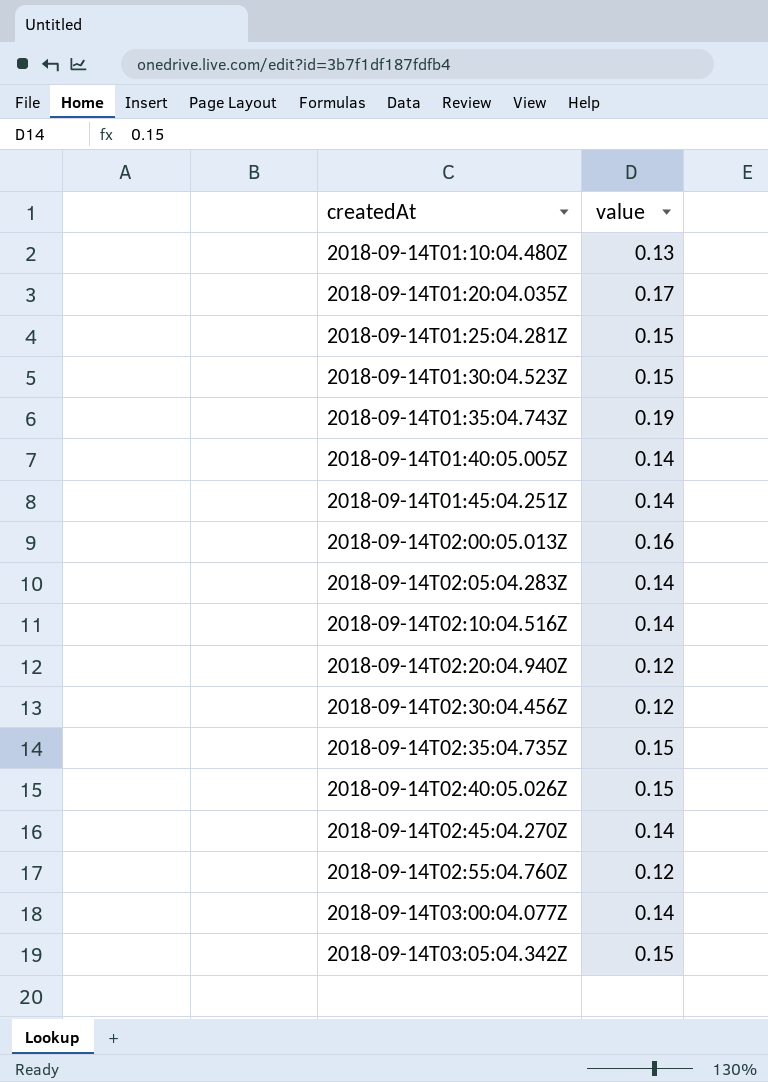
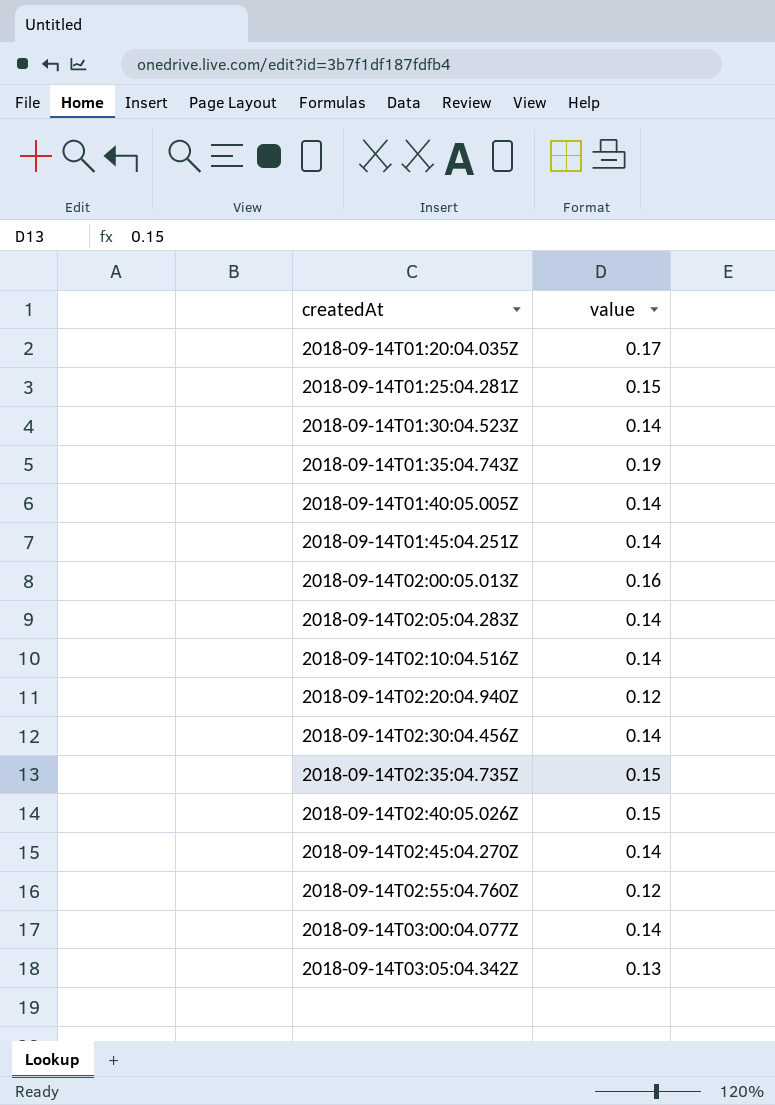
row 2018-09-14T01:10:04.480Z: 0.13 -> none
2018-09-14T01:30:04.523Z | value: 0.15 -> 0.14
2018-09-14T02:30:04.456Z | value: 0.12 -> 0.14
2018-09-14T03:05:04.342Z | value: 0.15 -> 0.13

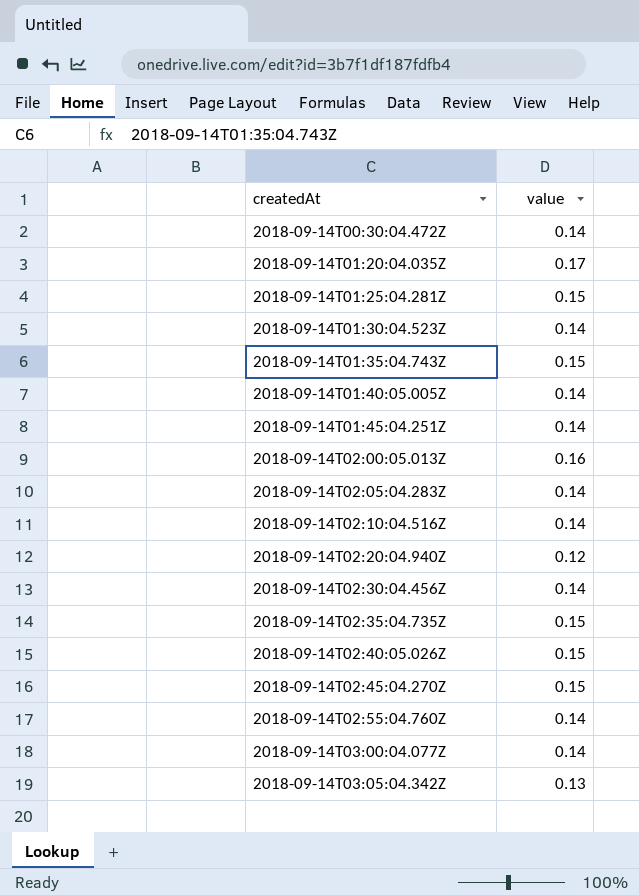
row 2018-09-14T00:30:04.472Z: none -> 0.14
2018-09-14T01:35:04.743Z | value: 0.19 -> 0.15
2018-09-14T02:45:04.270Z | value: 0.14 -> 0.15
2018-09-14T02:55:04.760Z | value: 0.12 -> 0.14

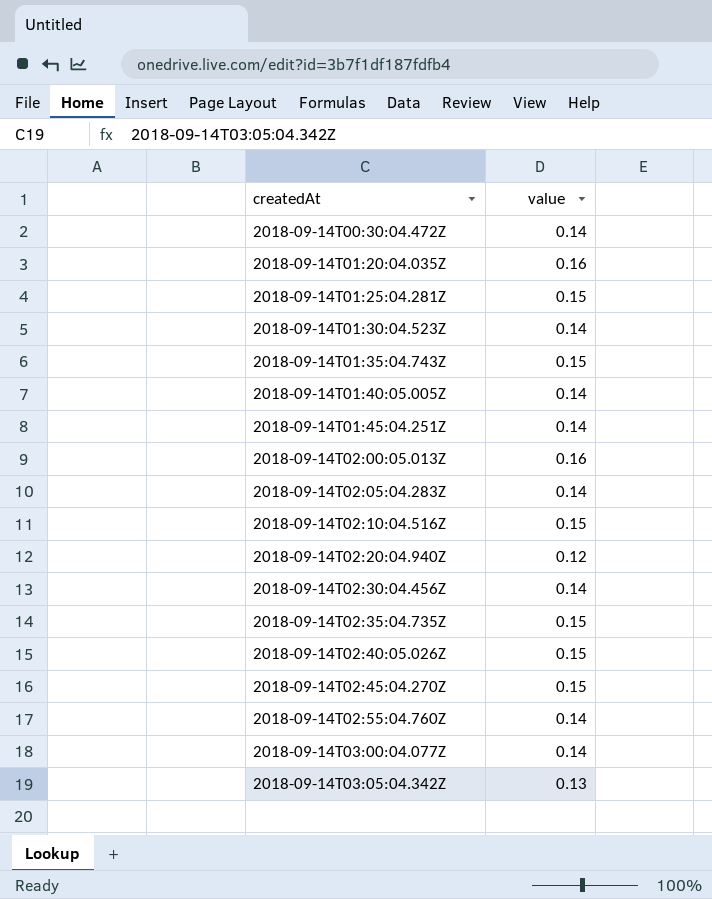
2018-09-14T01:20:04.035Z | value: 0.17 -> 0.16
2018-09-14T02:10:04.516Z | value: 0.14 -> 0.15

